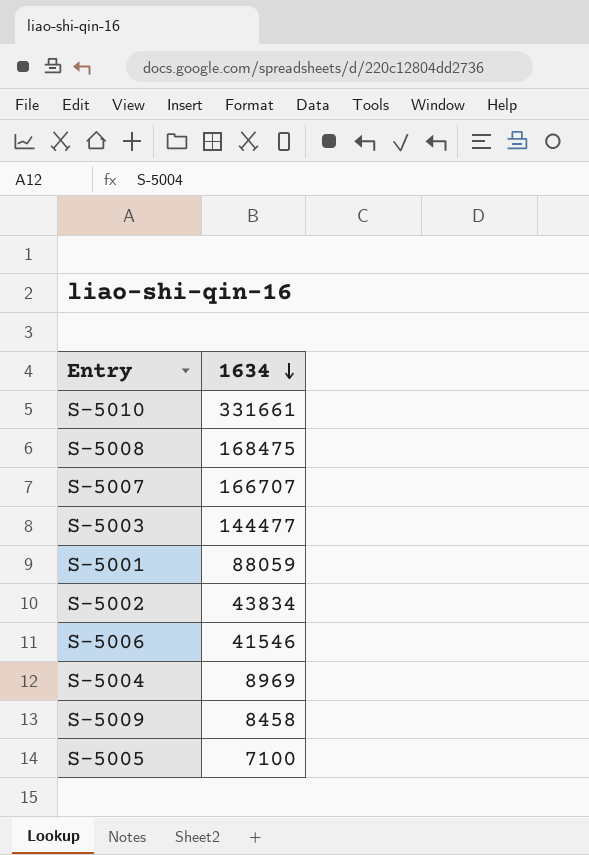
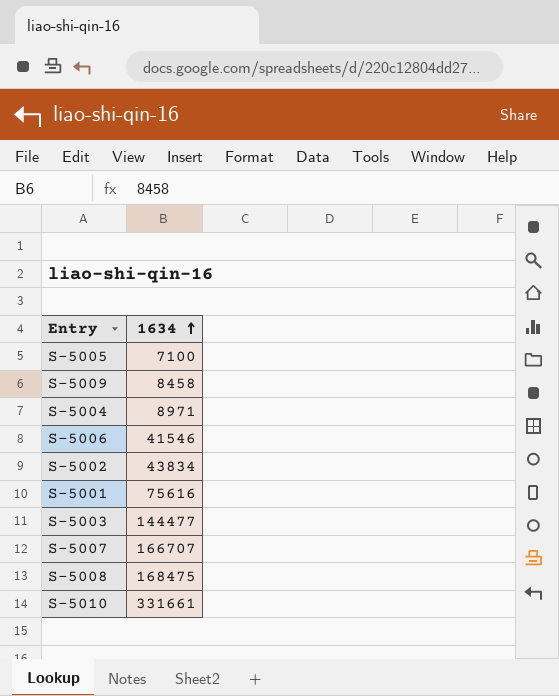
row order: 1634 descending -> 1634 ascending
S-5004 | 1634: 8969 -> 8971
S-5001 | 1634: 88059 -> 75616

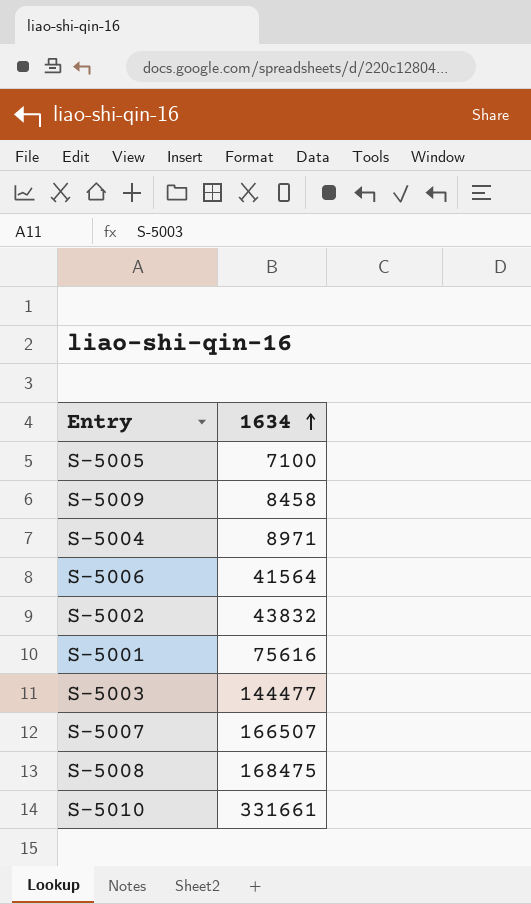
S-5006 | 1634: 41546 -> 41564
S-5002 | 1634: 43834 -> 43832
S-5007 | 1634: 166707 -> 166507

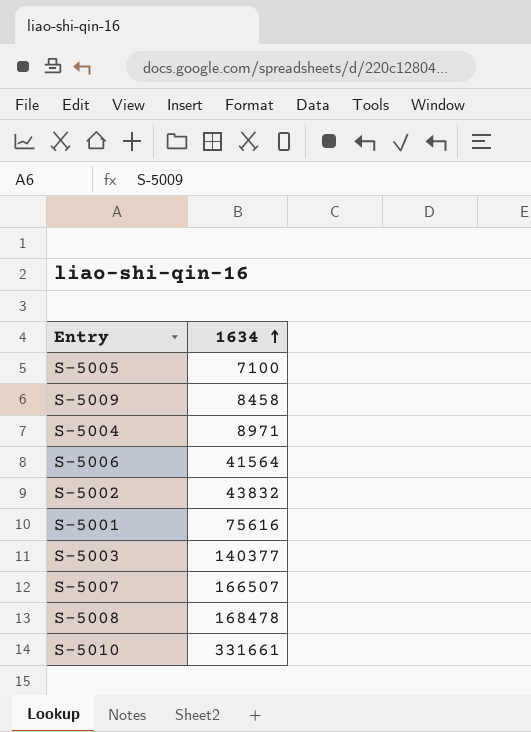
S-5003 | 1634: 144477 -> 140377
S-5008 | 1634: 168475 -> 168478

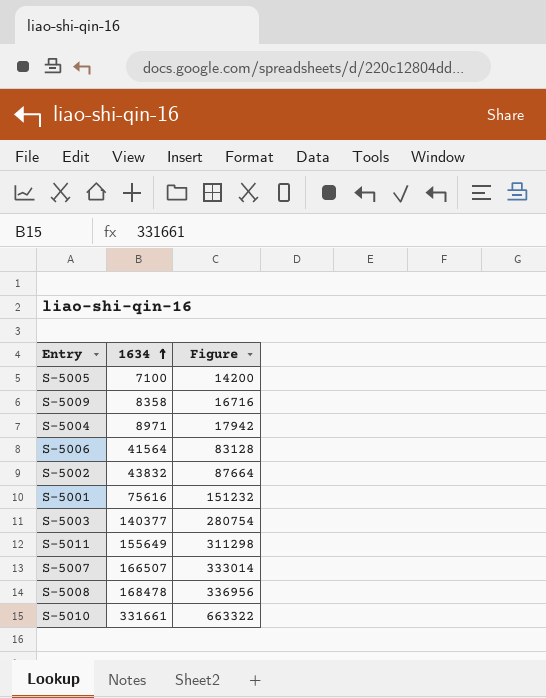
column Figure | formula: none -> [1634] * 2
S-5009 | 1634: 8458 -> 8358
row S-5011: none -> 155649 | 311298

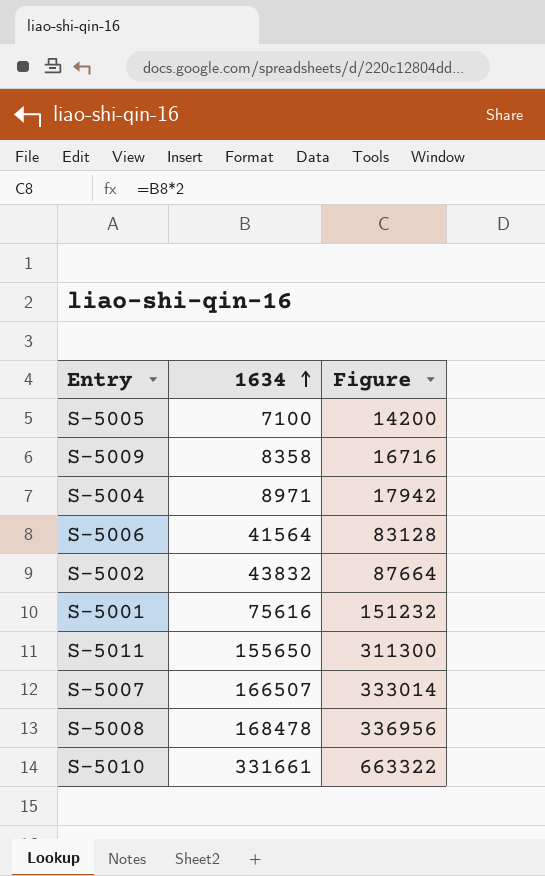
row S-5003: 140377 | 280754 -> none
S-5011 | 1634: 155649 -> 155650
S-5011 | Figure: 311298 -> 311300

